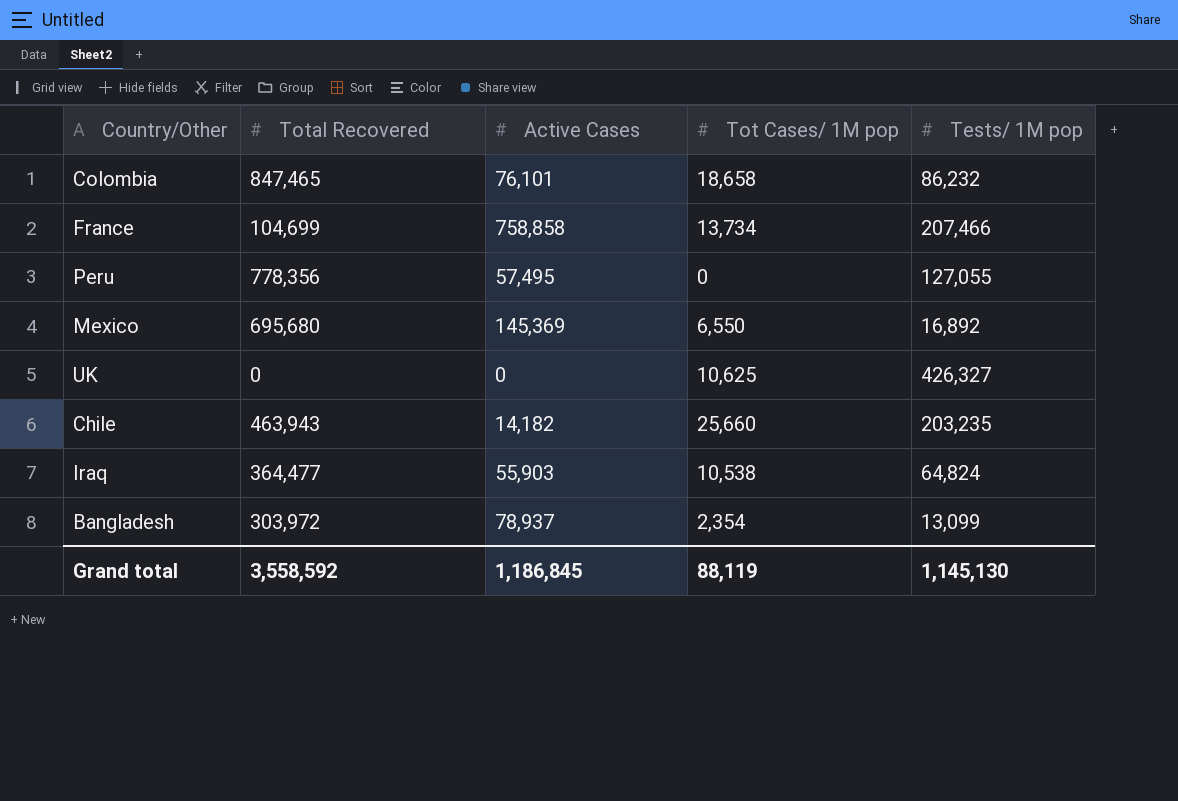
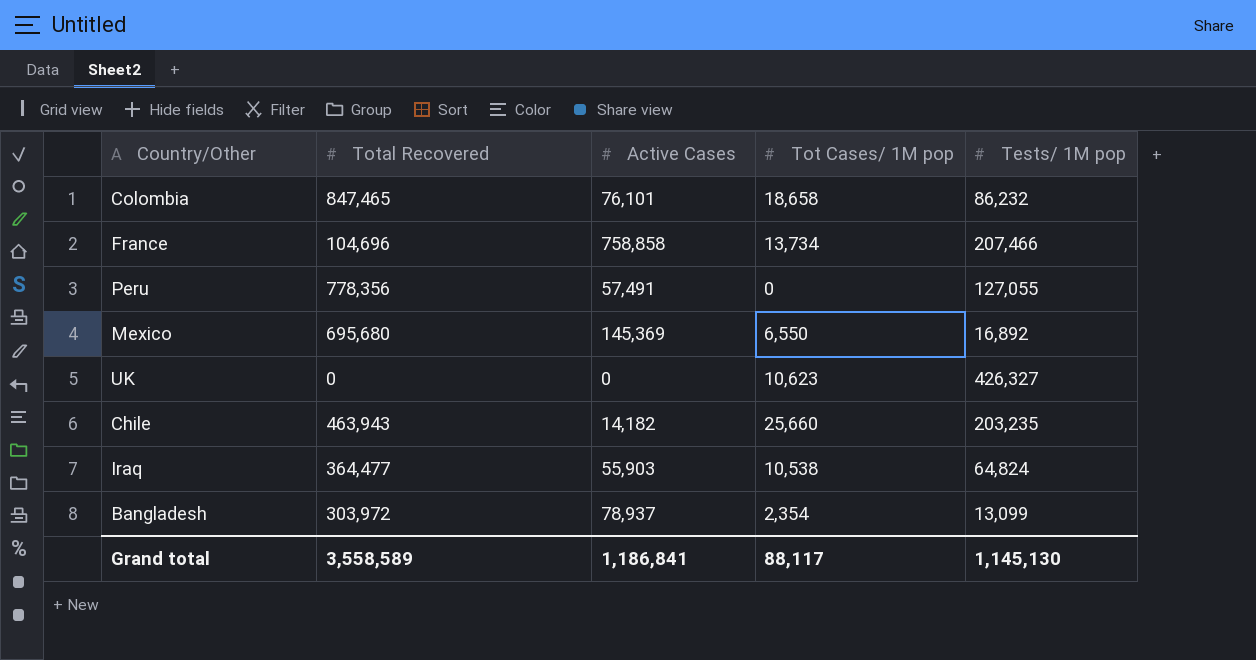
France | Total Recovered: 104,699 -> 104,696
Peru | Active Cases: 57,495 -> 57,491
UK | Tot Cases/ 1M pop: 10,625 -> 10,623
Grand total | Total Recovered: 3,558,592 -> 3,558,589
Grand total | Active Cases: 1,186,845 -> 1,186,841
Grand total | Tot Cases/ 1M pop: 88,119 -> 88,117

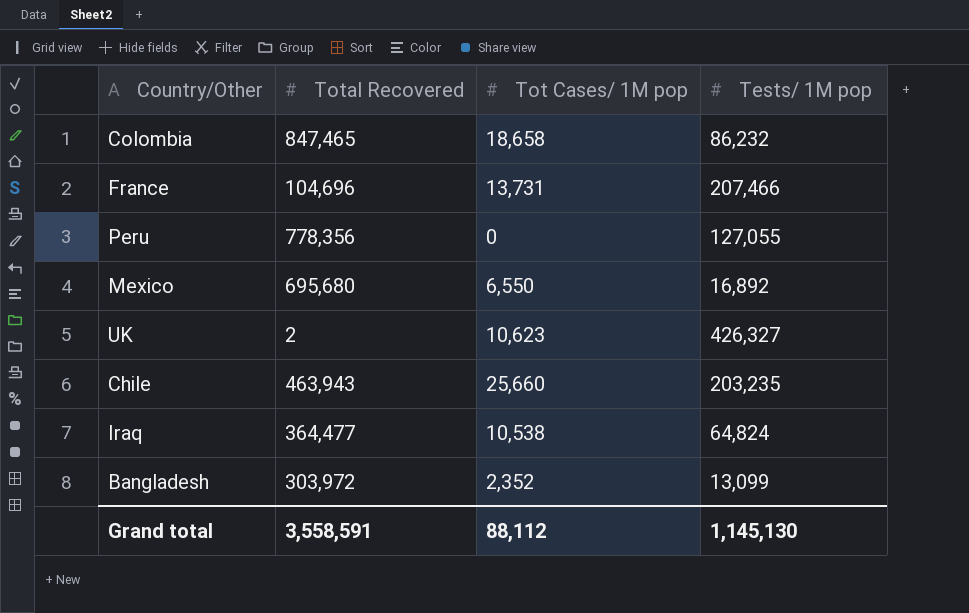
column Active Cases | position: 3 -> none
France | Tot Cases/ 1M pop: 13,734 -> 13,731
UK | Total Recovered: 0 -> 2
Bangladesh | Tot Cases/ 1M pop: 2,354 -> 2,352
Grand total | Total Recovered: 3,558,589 -> 3,558,591
Grand total | Tot Cases/ 1M pop: 88,117 -> 88,112

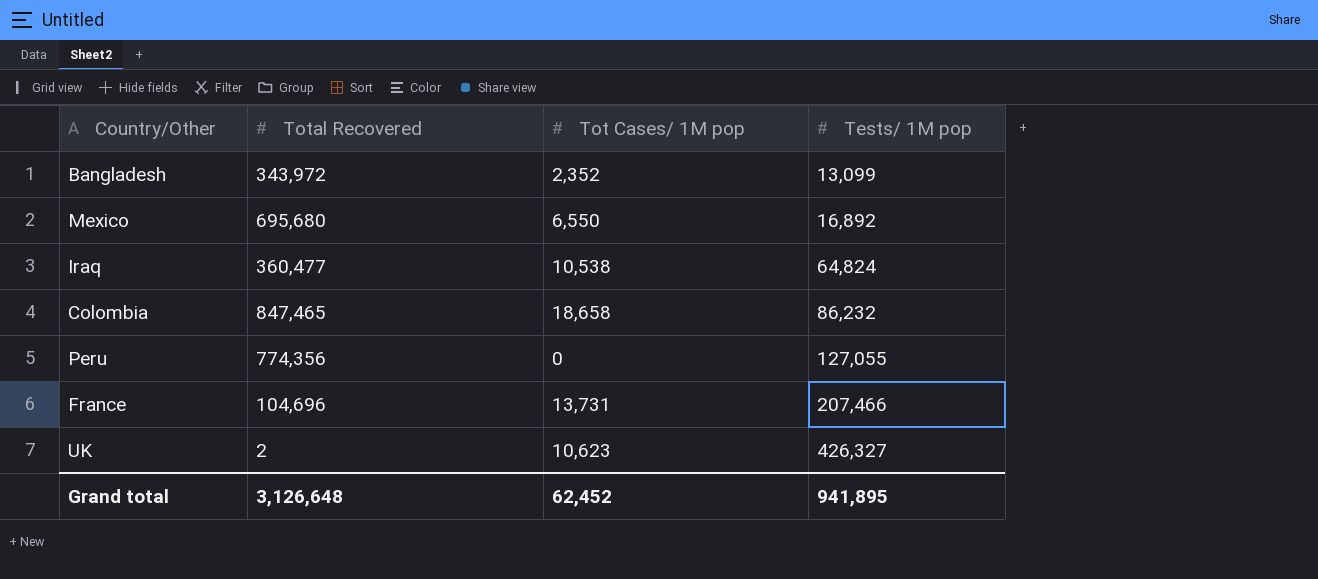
row order: none -> Tests/ 1M pop ascending
row Chile: 463,943 | 25,660 | 203,235 -> none
Bangladesh | Total Recovered: 303,972 -> 343,972
Iraq | Total Recovered: 364,477 -> 360,477
Peru | Total Recovered: 778,356 -> 774,356
Grand total | Total Recovered: 3,558,591 -> 3,126,648
Grand total | Tot Cases/ 1M pop: 88,112 -> 62,452
Grand total | Tests/ 1M pop: 1,145,130 -> 941,895

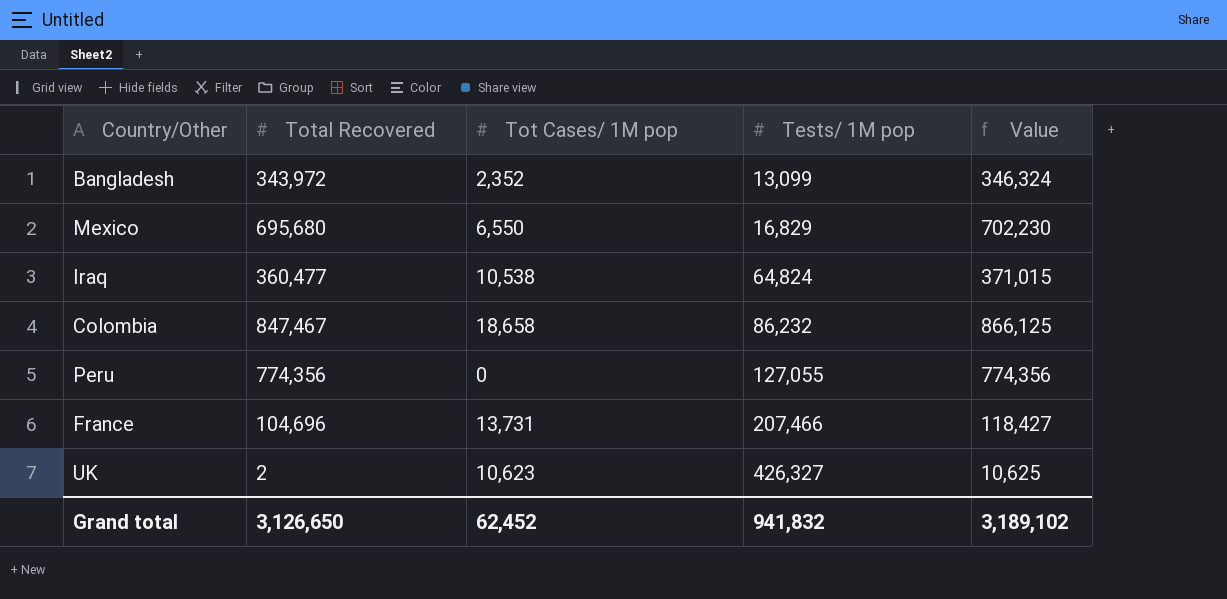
column Value | formula: none -> [Total Recovered] + [Tot Cases/ 1M pop]
Mexico | Tests/ 1M pop: 16,892 -> 16,829
Colombia | Total Recovered: 847,465 -> 847,467
Grand total | Total Recovered: 3,126,648 -> 3,126,650
Grand total | Tests/ 1M pop: 941,895 -> 941,832

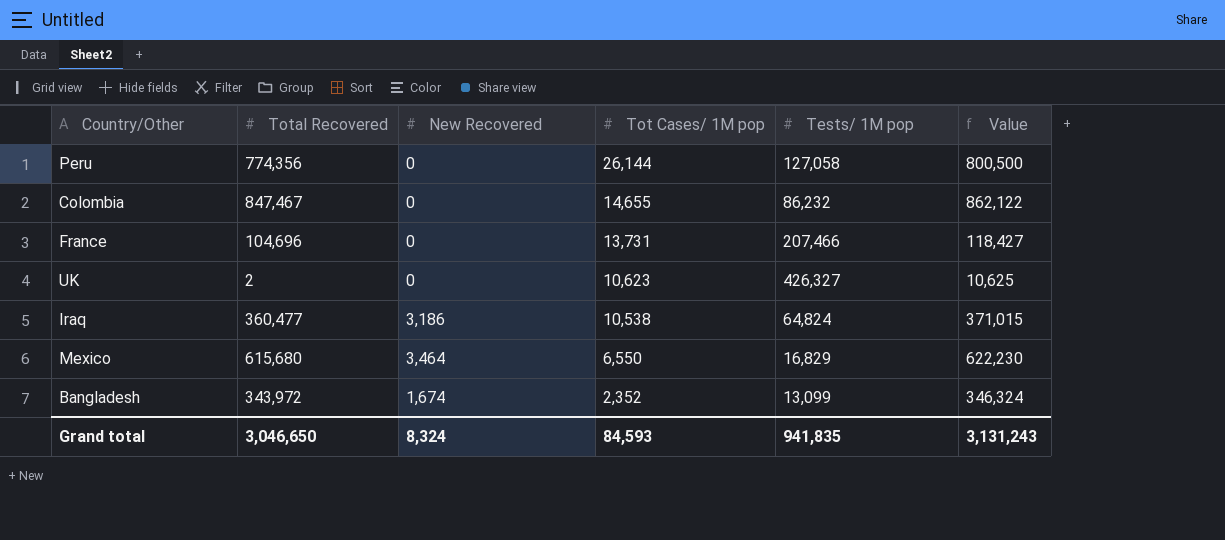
row order: Tests/ 1M pop ascending -> Tot Cases/ 1M pop descending
column New Recovered | position: none -> 3
Peru | Tot Cases/ 1M pop: 0 -> 26,144
Peru | Tests/ 1M pop: 127,055 -> 127,058
Peru | Value: 774,356 -> 800,500
Colombia | Tot Cases/ 1M pop: 18,658 -> 14,655
Colombia | Value: 866,125 -> 862,122
Mexico | Total Recovered: 695,680 -> 615,680
Mexico | Value: 702,230 -> 622,230
Grand total | Total Recovered: 3,126,650 -> 3,046,650
Grand total | Tot Cases/ 1M pop: 62,452 -> 84,593
Grand total | Tests/ 1M pop: 941,832 -> 941,835
Grand total | Value: 3,189,102 -> 3,131,243

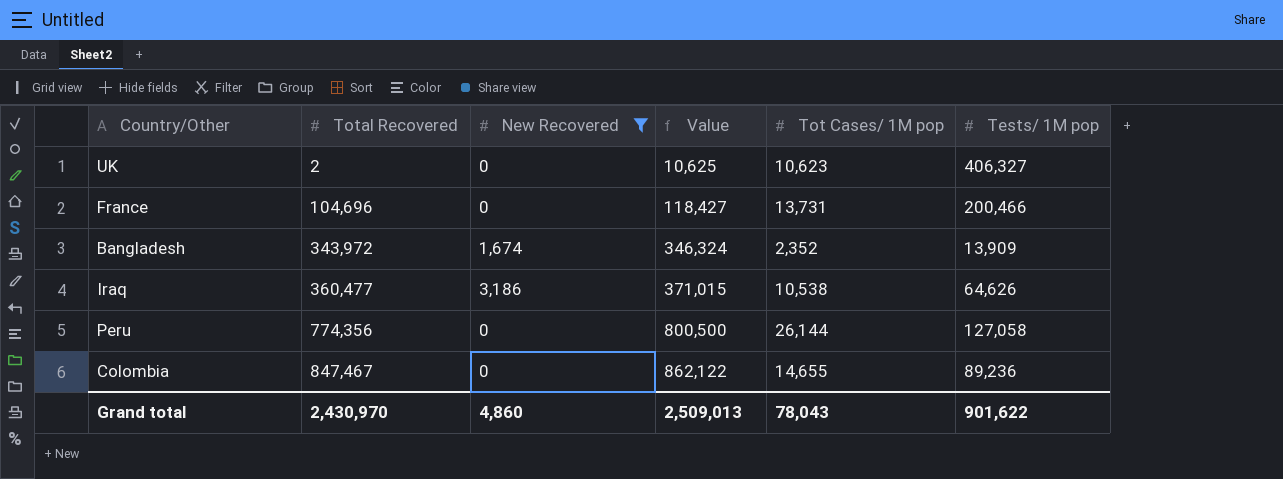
filter: none -> New Recovered != 3,464
row order: Tot Cases/ 1M pop descending -> Total Recovered ascending
column Value | position: 6 -> 4
UK | Tests/ 1M pop: 426,327 -> 406,327
France | Tests/ 1M pop: 207,466 -> 200,466
Bangladesh | Tests/ 1M pop: 13,099 -> 13,909
Iraq | Tests/ 1M pop: 64,824 -> 64,626
Colombia | Tests/ 1M pop: 86,232 -> 89,236
Grand total | Total Recovered: 3,046,650 -> 2,430,970
Grand total | New Recovered: 8,324 -> 4,860
Grand total | Value: 3,131,243 -> 2,509,013
Grand total | Tot Cases/ 1M pop: 84,593 -> 78,043
Grand total | Tests/ 1M pop: 941,835 -> 901,622

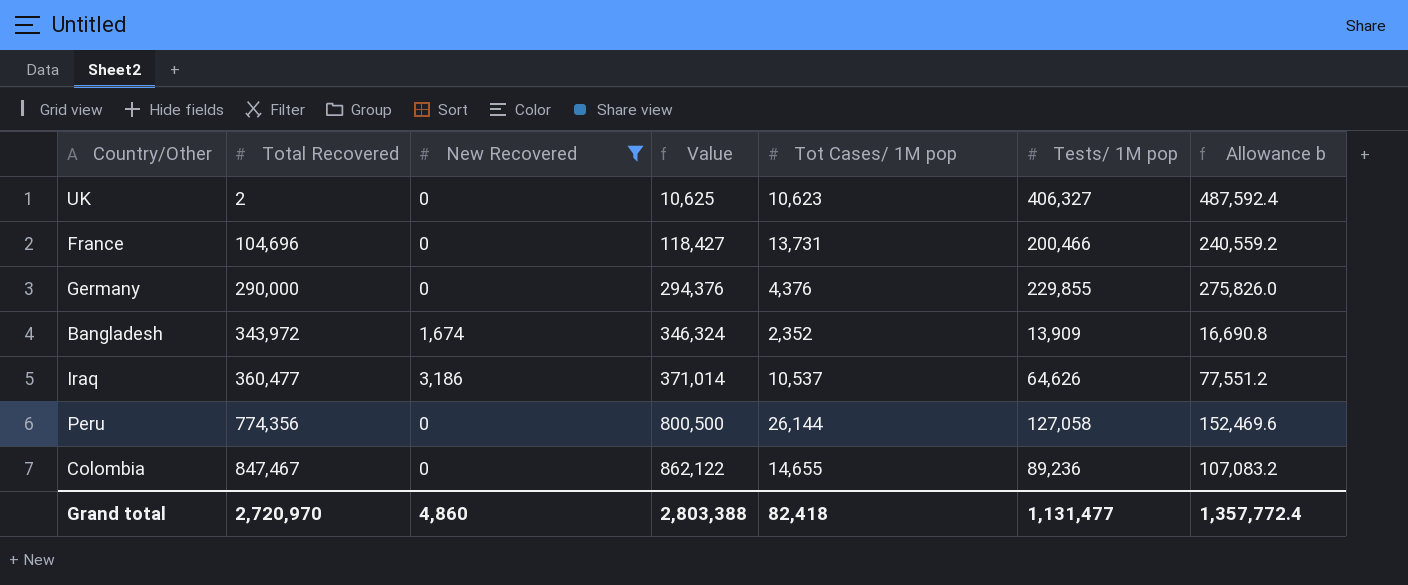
column Allowance b | formula: none -> [Tests/ 1M pop] * 1.2
row Germany: none -> 290,000 | 0 | 294,376 | 4,376 | 229,855 | 275,826.0
Iraq | Value: 371,015 -> 371,014
Iraq | Tot Cases/ 1M pop: 10,538 -> 10,537
Grand total | Total Recovered: 2,430,970 -> 2,720,970
Grand total | Value: 2,509,013 -> 2,803,388
Grand total | Tot Cases/ 1M pop: 78,043 -> 82,418
Grand total | Tests/ 1M pop: 901,622 -> 1,131,477

